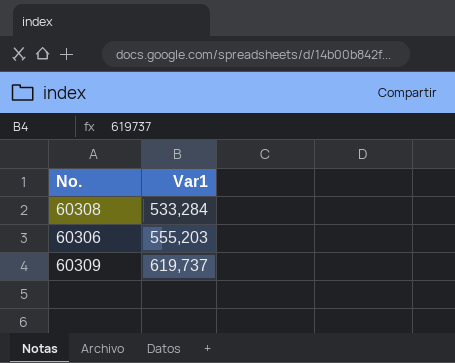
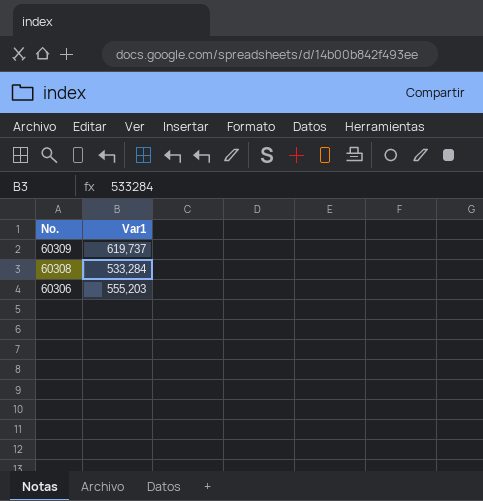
row order: Var1 ascending -> No. descending

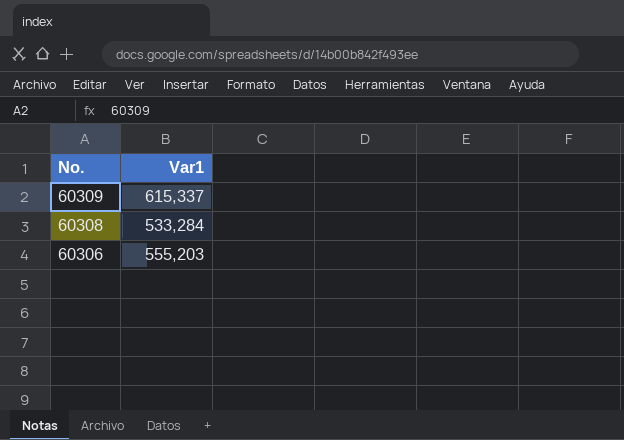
60309 | Var1: 619,737 -> 615,337

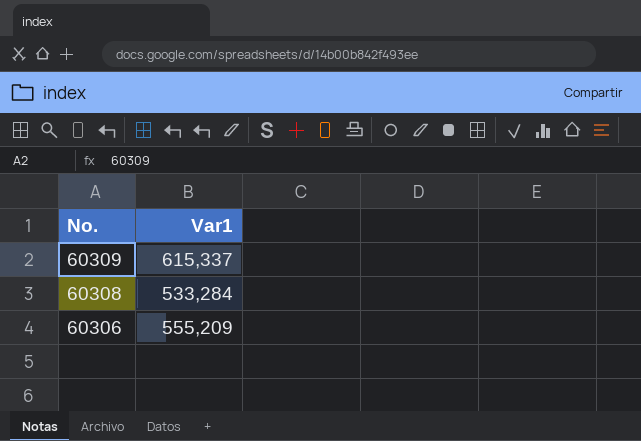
60306 | Var1: 555,203 -> 555,209

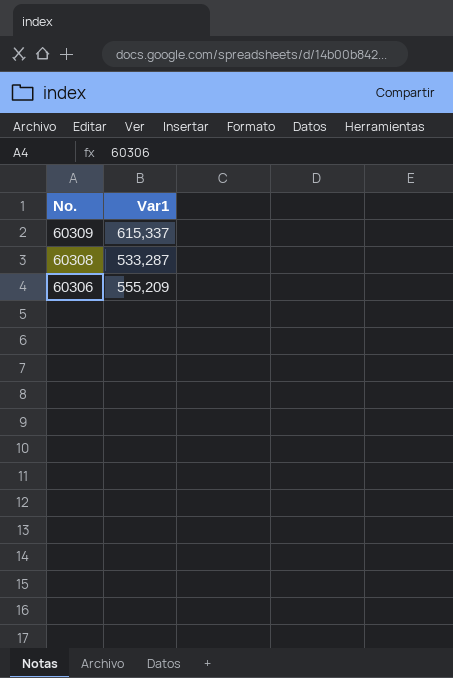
60308 | Var1: 533,284 -> 533,287

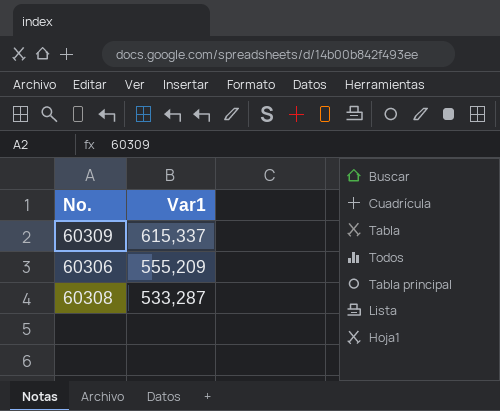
row order: No. descending -> Var1 descending

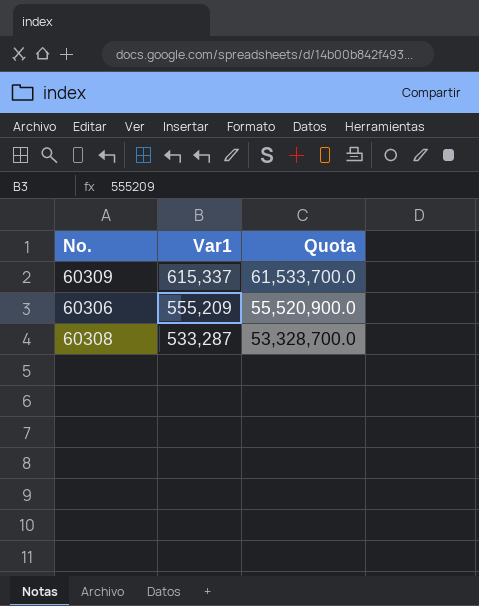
column Quota | formula: none -> [Var1] * 100

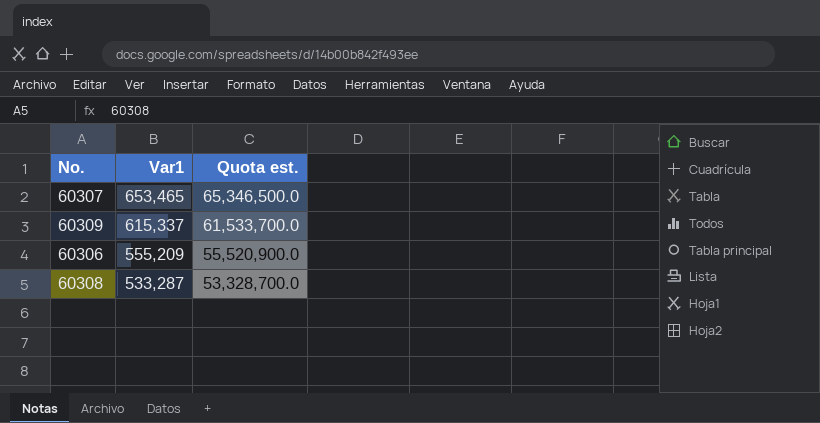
column name: Quota -> Quota est.
row 60307: none -> 653,465 | 65,346,500.0

